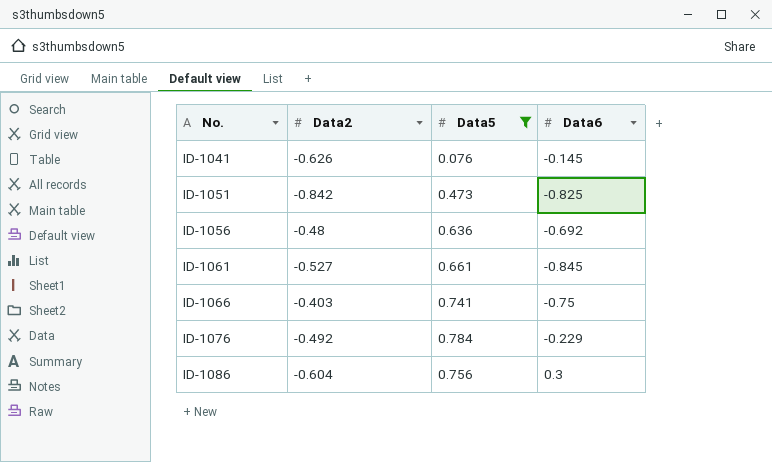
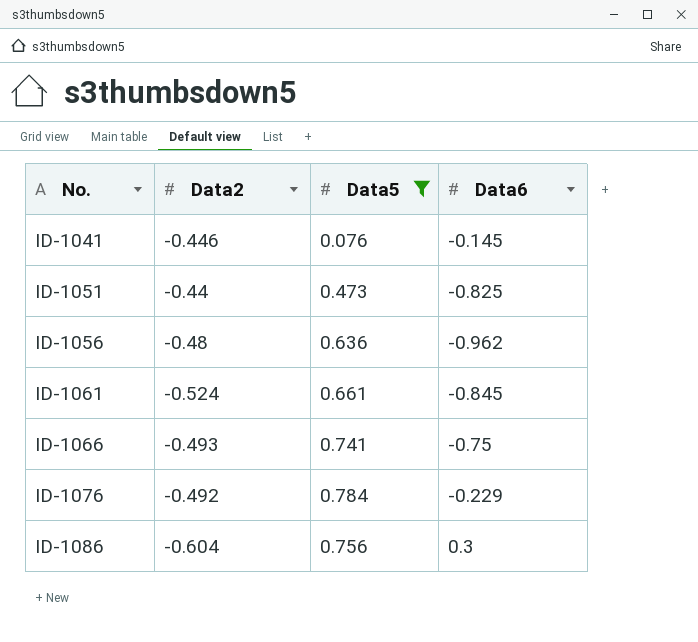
ID-1041 | Data2: -0.626 -> -0.446
ID-1051 | Data2: -0.842 -> -0.44
ID-1056 | Data6: -0.692 -> -0.962
ID-1061 | Data2: -0.527 -> -0.524
ID-1066 | Data2: -0.403 -> -0.493

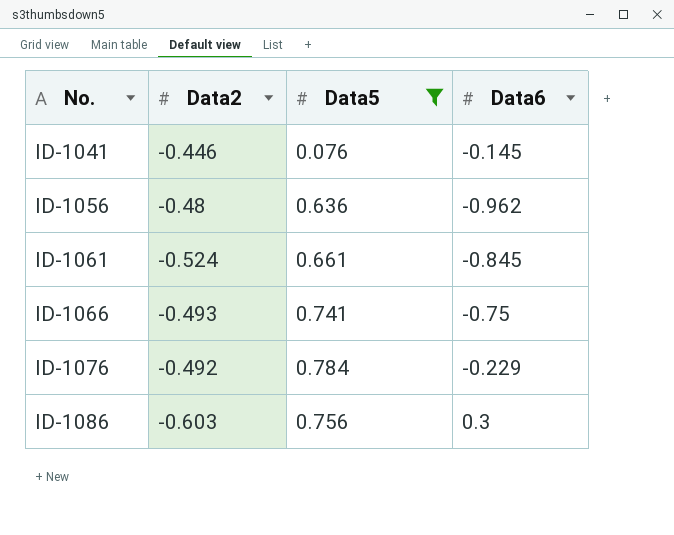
row ID-1051: -0.44 | 0.473 | -0.825 -> none
ID-1086 | Data2: -0.604 -> -0.603

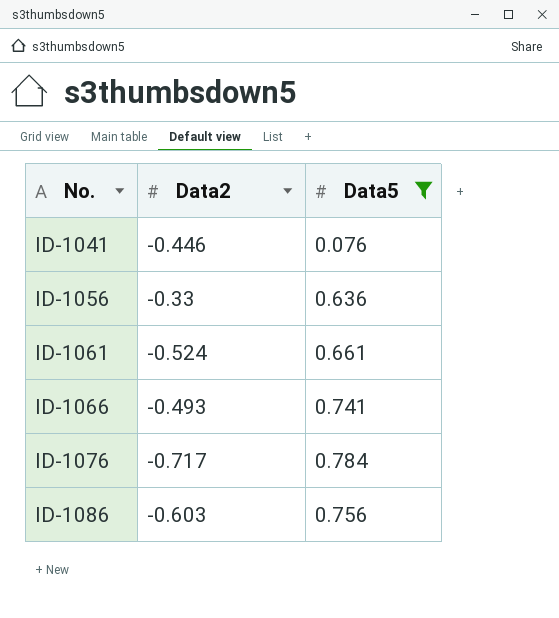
column Data6 | position: 4 -> none
ID-1056 | Data2: -0.48 -> -0.33
ID-1076 | Data2: -0.492 -> -0.717

